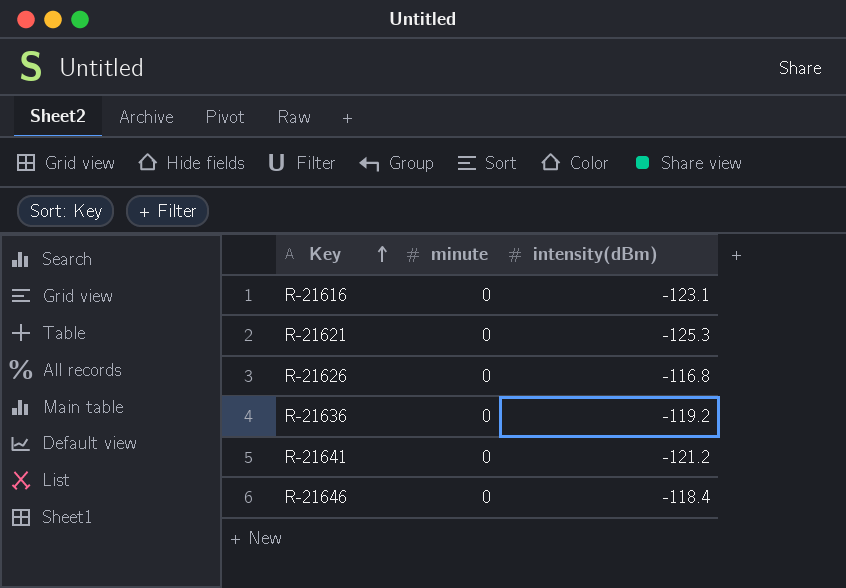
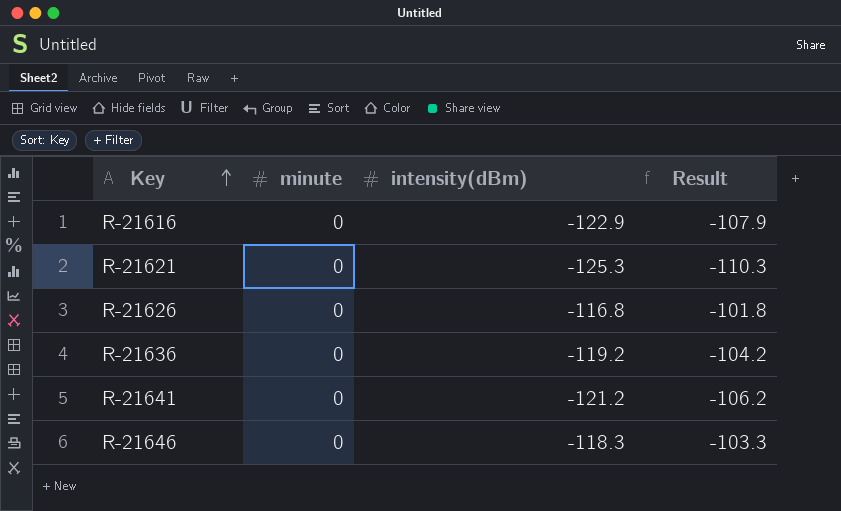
column Result | formula: none -> [intensity(dBm)] + 15
R-21616 | intensity(dBm): -123.1 -> -122.9
R-21646 | intensity(dBm): -118.4 -> -118.3

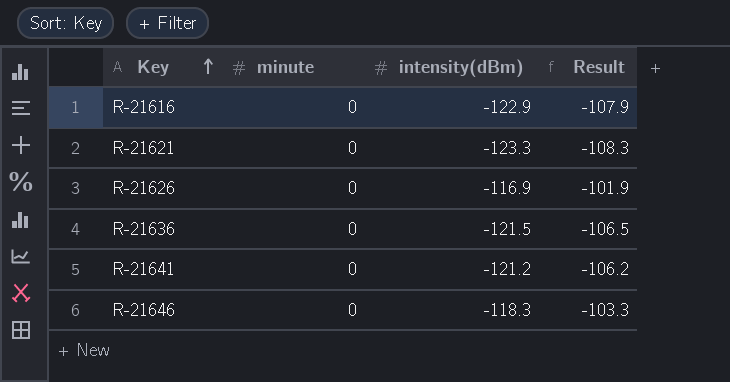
R-21621 | intensity(dBm): -125.3 -> -123.3
R-21621 | Result: -110.3 -> -108.3
R-21626 | intensity(dBm): -116.8 -> -116.9
R-21626 | Result: -101.8 -> -101.9
R-21636 | intensity(dBm): -119.2 -> -121.5
R-21636 | Result: -104.2 -> -106.5

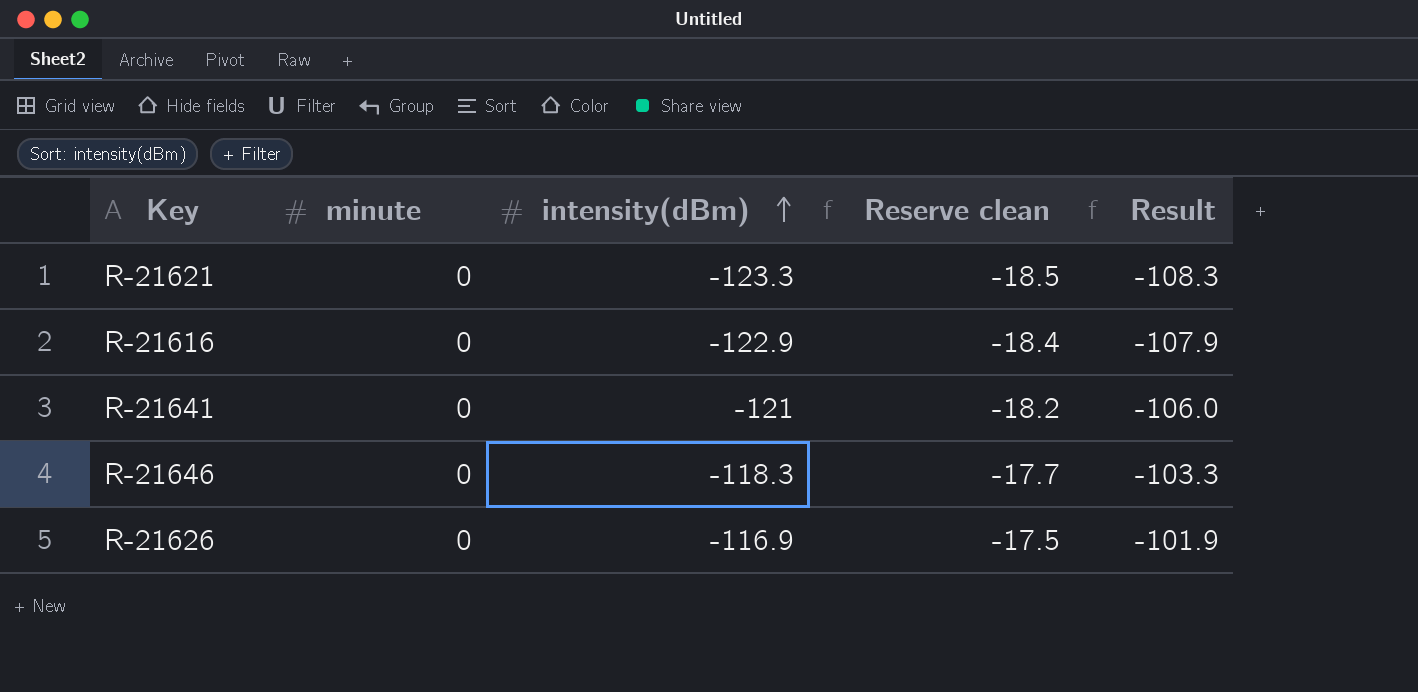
row order: Key ascending -> intensity(dBm) ascending
column Reserve clean | formula: none -> [intensity(dBm)] * 0.15
row R-21636: 0 | -121.5 | -106.5 -> none
R-21641 | intensity(dBm): -121.2 -> -121
R-21641 | Result: -106.2 -> -106.0

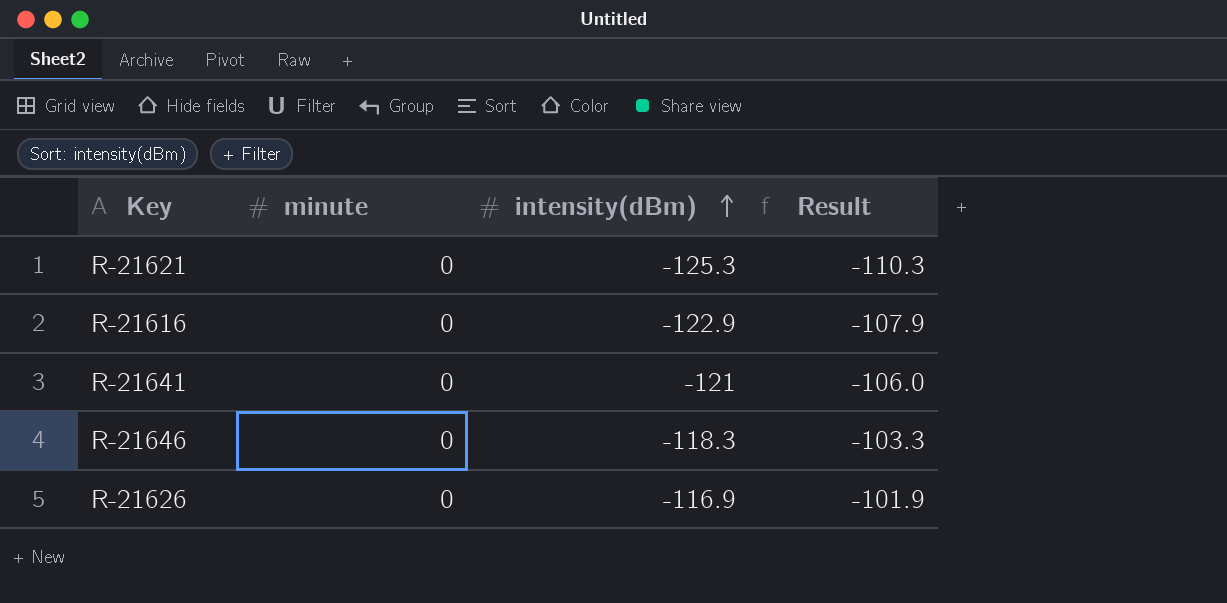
column Reserve clean | formula: [intensity(dBm)] * 0.15 -> none
R-21621 | intensity(dBm): -123.3 -> -125.3
R-21621 | Result: -108.3 -> -110.3

